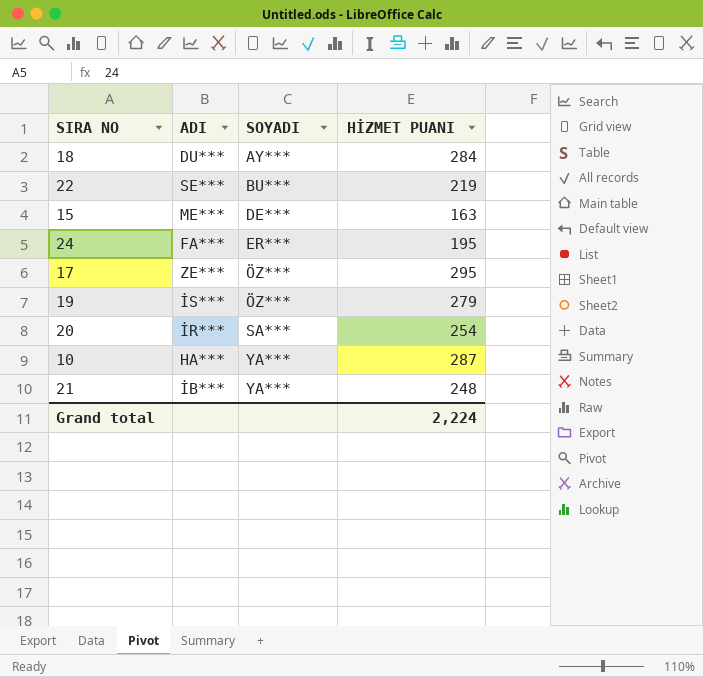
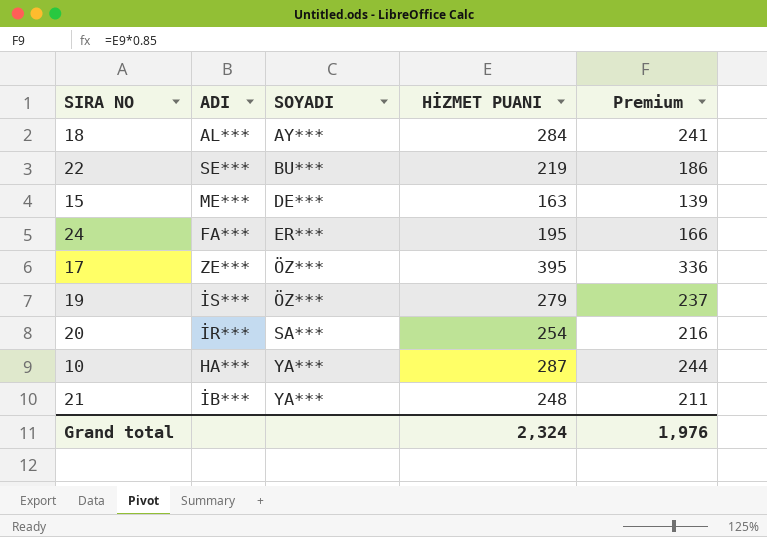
column Premium | formula: none -> [HİZMET PUANI] * 0.85
18 | ADI: DU*** -> AL***
17 | HİZMET PUANI: 295 -> 395
Grand total | HİZMET PUANI: 2,224 -> 2,324

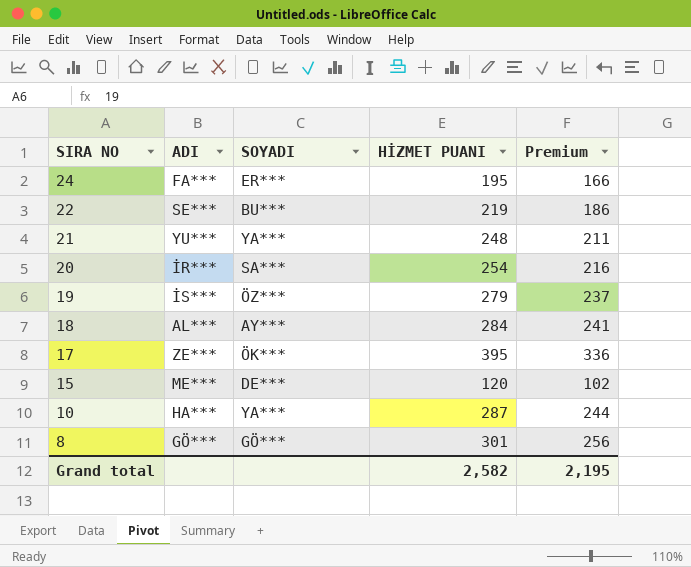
row order: SOYADI ascending -> SIRA NO descending
21 | ADI: İB*** -> YU***
17 | SOYADI: ÖZ*** -> ÖK***
15 | HİZMET PUANI: 163 -> 120
15 | Premium: 139 -> 102
row 8: none -> GÖ*** | GÖ*** | 301 | 256
Grand total | HİZMET PUANI: 2,324 -> 2,582
Grand total | Premium: 1,976 -> 2,195

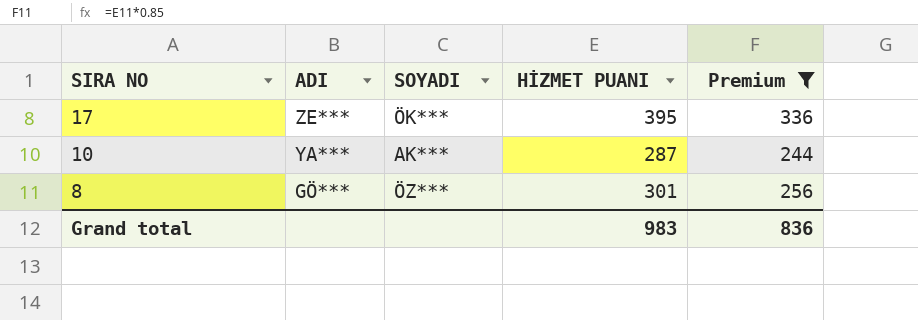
filter: none -> Premium >= 244
10 | ADI: HA*** -> YA***
10 | SOYADI: YA*** -> AK***
8 | SOYADI: GÖ*** -> ÖZ***
Grand total | HİZMET PUANI: 2,582 -> 983
Grand total | Premium: 2,195 -> 836

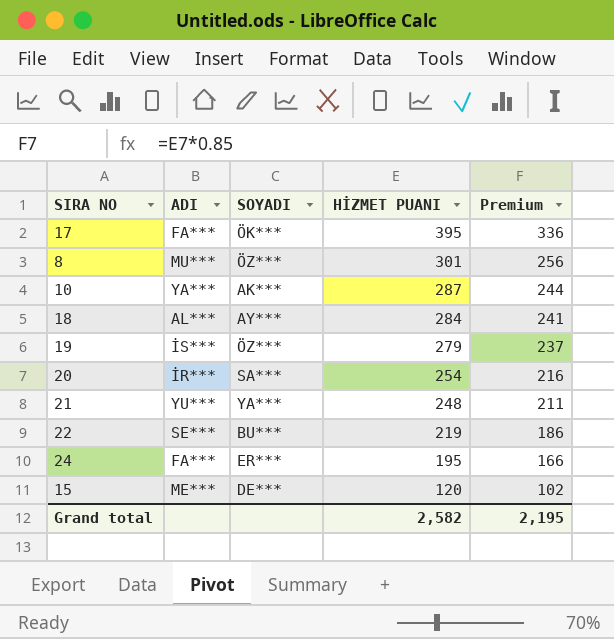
filter: Premium >= 244 -> none
row order: SIRA NO descending -> HİZMET PUANI descending
17 | ADI: ZE*** -> FA***
8 | ADI: GÖ*** -> MU***
Grand total | HİZMET PUANI: 983 -> 2,582
Grand total | Premium: 836 -> 2,195

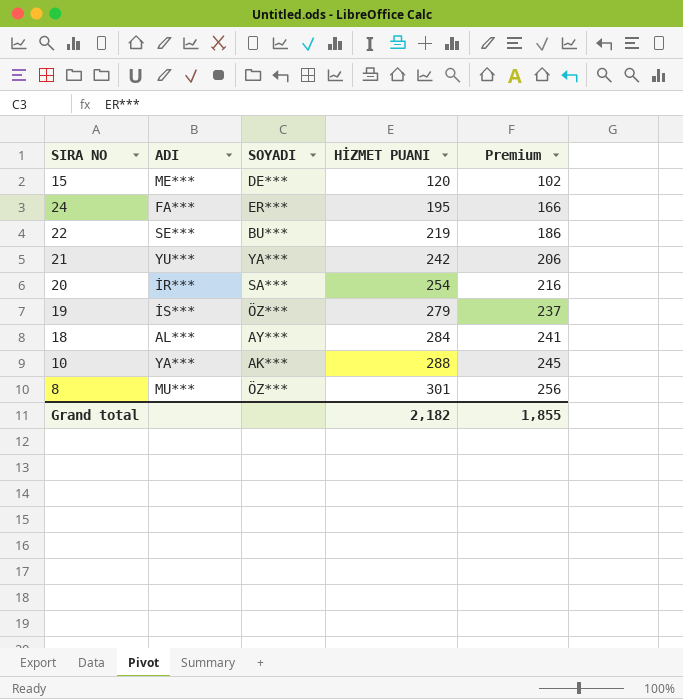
row order: HİZMET PUANI descending -> HİZMET PUANI ascending
row 17: FA*** | ÖK*** | 395 | 336 -> none
21 | HİZMET PUANI: 248 -> 242
21 | Premium: 211 -> 206
10 | HİZMET PUANI: 287 -> 288
10 | Premium: 244 -> 245
Grand total | HİZMET PUANI: 2,582 -> 2,182
Grand total | Premium: 2,195 -> 1,855

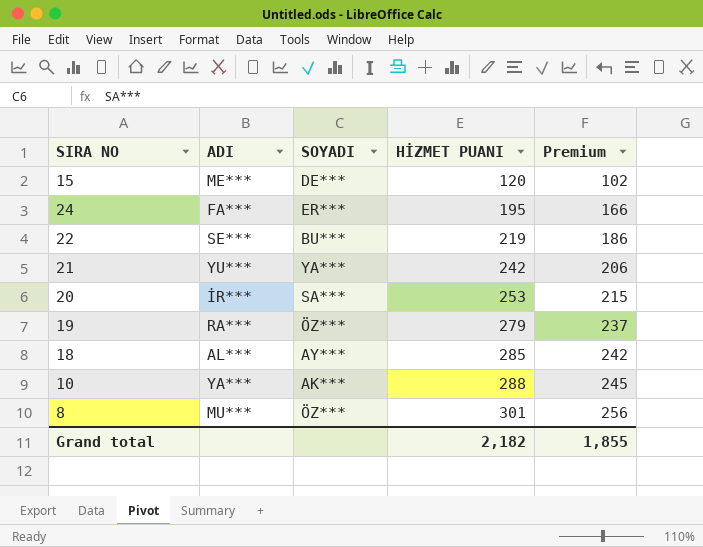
20 | HİZMET PUANI: 254 -> 253
20 | Premium: 216 -> 215
19 | ADI: İS*** -> RA***
18 | HİZMET PUANI: 284 -> 285
18 | Premium: 241 -> 242

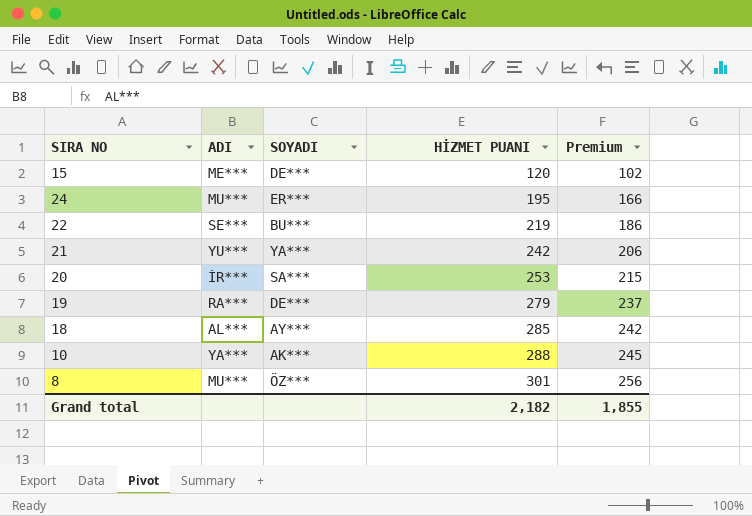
24 | ADI: FA*** -> MU***
19 | SOYADI: ÖZ*** -> DE***

